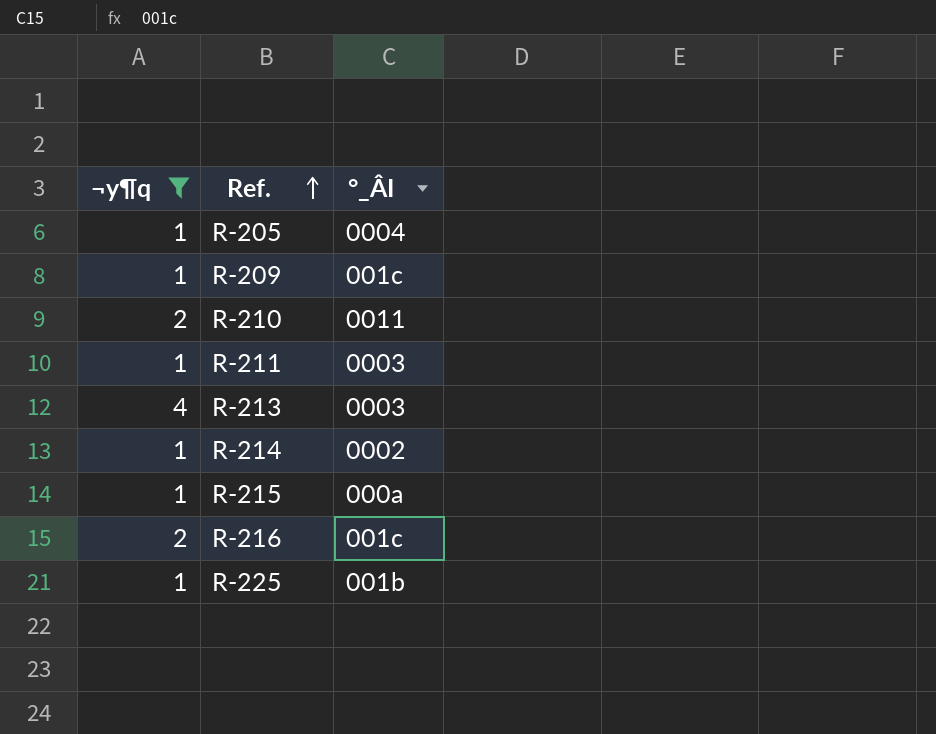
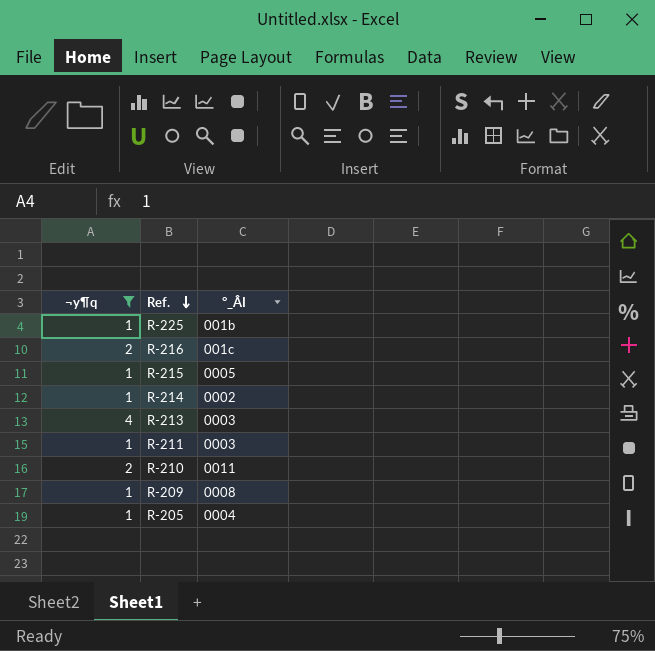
row order: Ref. ascending -> Ref. descending
R-215 | °_ÂI: 000a -> 0005
R-209 | °_ÂI: 001c -> 0008

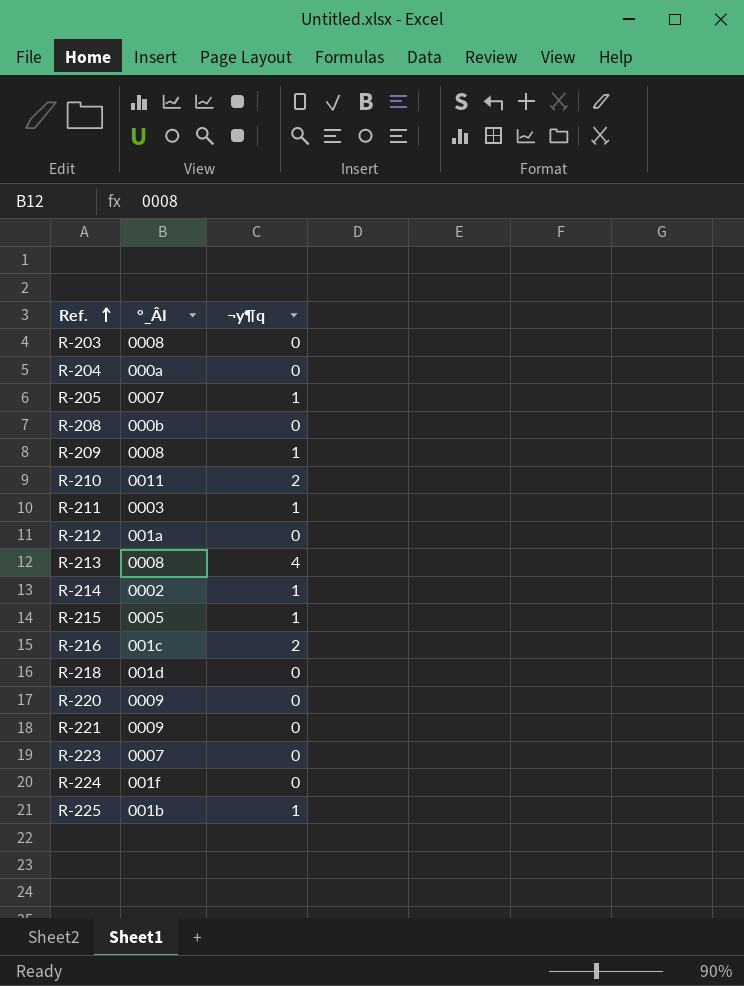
filter: ¬y¶q != 0 -> none
row order: Ref. descending -> Ref. ascending
column ¬y¶q | position: 1 -> 3
R-205 | °_ÂI: 0004 -> 0007
R-213 | °_ÂI: 0003 -> 0008

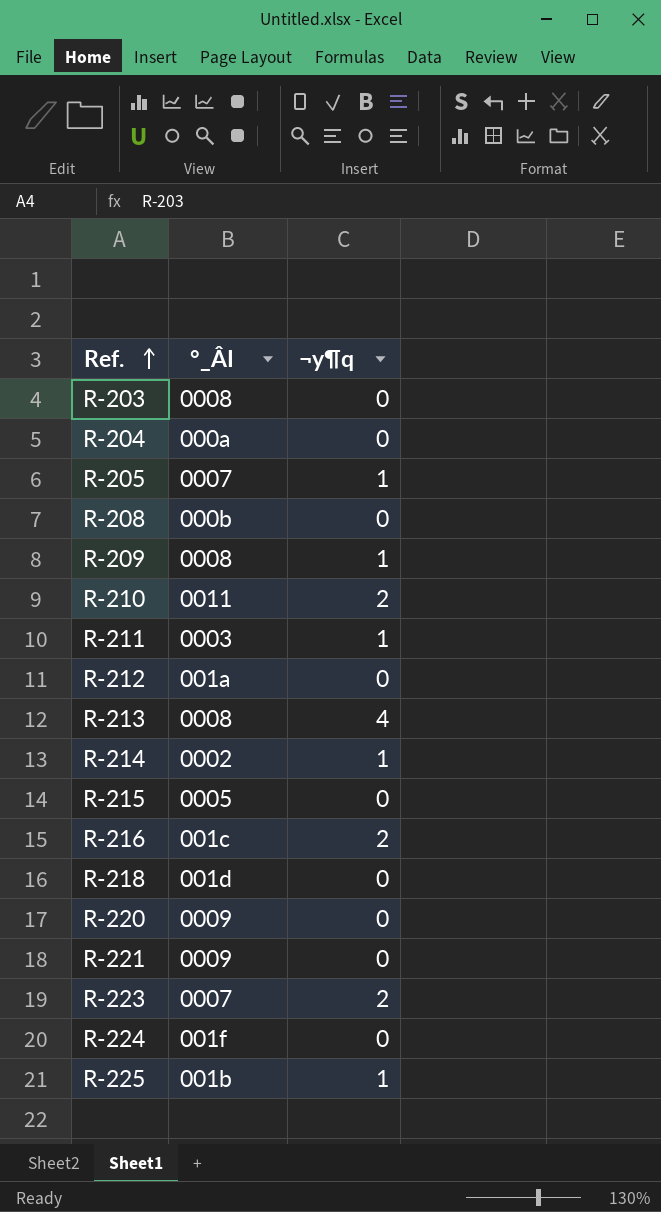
R-215 | ¬y¶q: 1 -> 0
R-223 | ¬y¶q: 0 -> 2

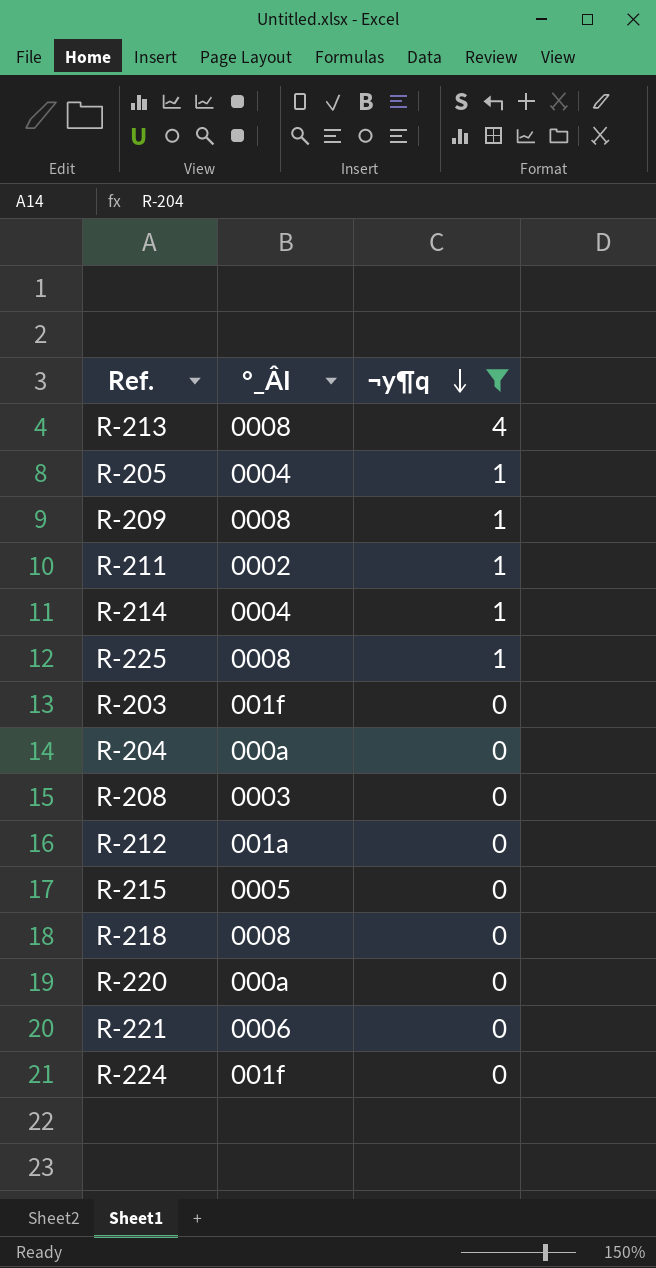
filter: none -> ¬y¶q != 2
row order: Ref. ascending -> ¬y¶q descending
R-205 | °_ÂI: 0007 -> 0004
R-211 | °_ÂI: 0003 -> 0002
R-214 | °_ÂI: 0002 -> 0004
R-225 | °_ÂI: 001b -> 0008
R-203 | °_ÂI: 0008 -> 001f
R-208 | °_ÂI: 000b -> 0003
R-218 | °_ÂI: 001d -> 0008
R-220 | °_ÂI: 0009 -> 000a
R-221 | °_ÂI: 0009 -> 0006

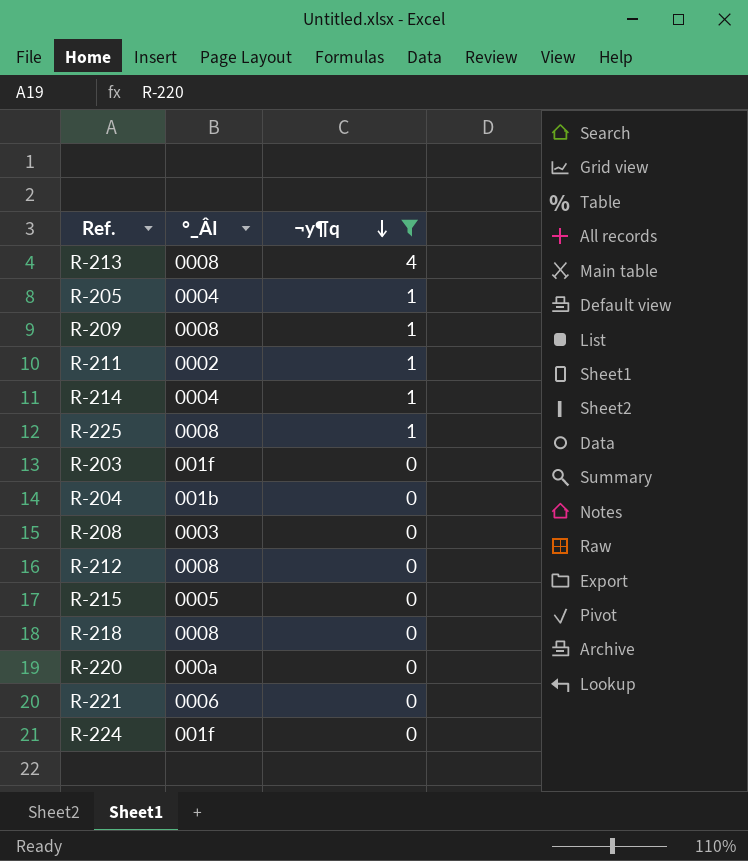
R-204 | °_ÂI: 000a -> 001b
R-212 | °_ÂI: 001a -> 0008

